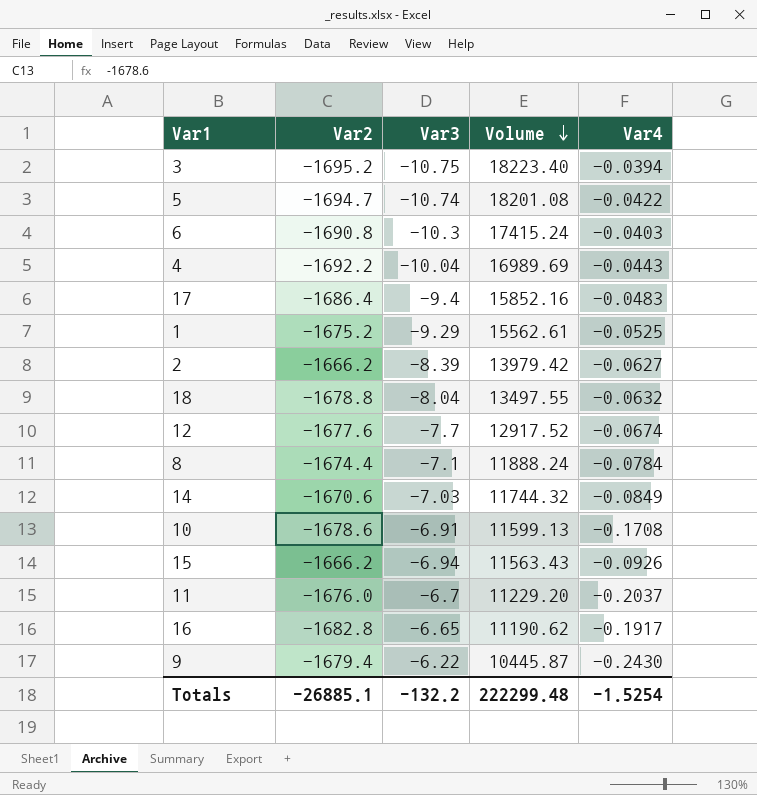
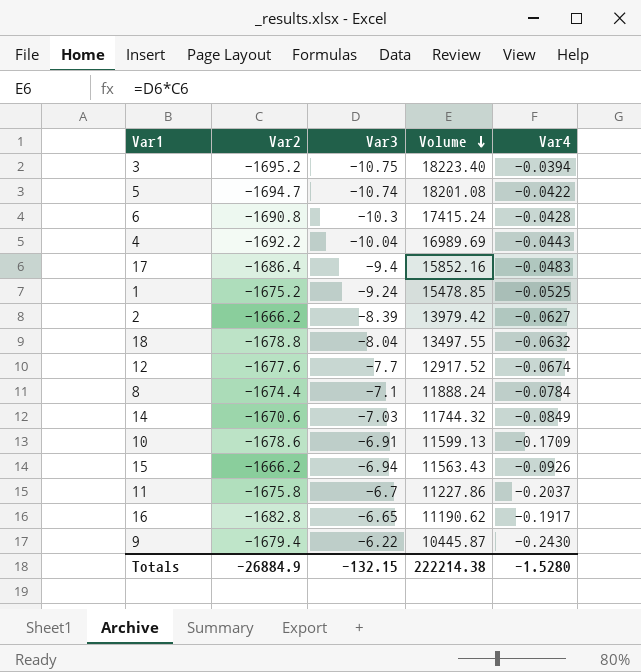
6 | Var4: -0.0403 -> -0.0428
1 | Var3: -9.29 -> -9.24
1 | Volume: 15562.61 -> 15478.85
10 | Var4: -0.1708 -> -0.1709
11 | Var2: -1676.0 -> -1675.8
11 | Volume: 11229.20 -> 11227.86
Totals | Var2: -26885.1 -> -26884.9
Totals | Var3: -132.2 -> -132.15
Totals | Volume: 222299.48 -> 222214.38
Totals | Var4: -1.5254 -> -1.5280

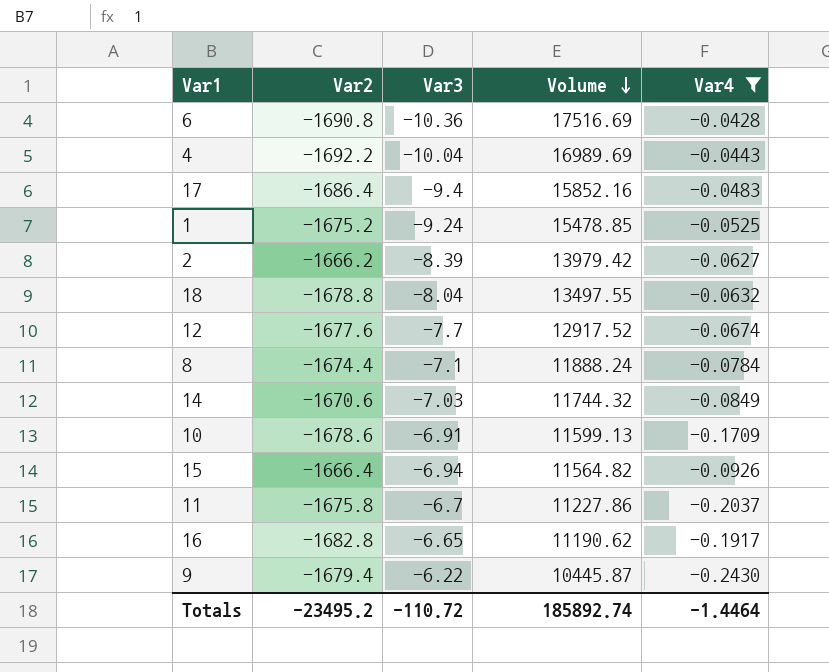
filter: none -> Var4 <= -0.0428
6 | Var3: -10.3 -> -10.36
6 | Volume: 17415.24 -> 17516.69
15 | Var2: -1666.2 -> -1666.4
15 | Volume: 11563.43 -> 11564.82
Totals | Var2: -26884.9 -> -23495.2
Totals | Var3: -132.15 -> -110.72
Totals | Volume: 222214.38 -> 185892.74
Totals | Var4: -1.5280 -> -1.4464

